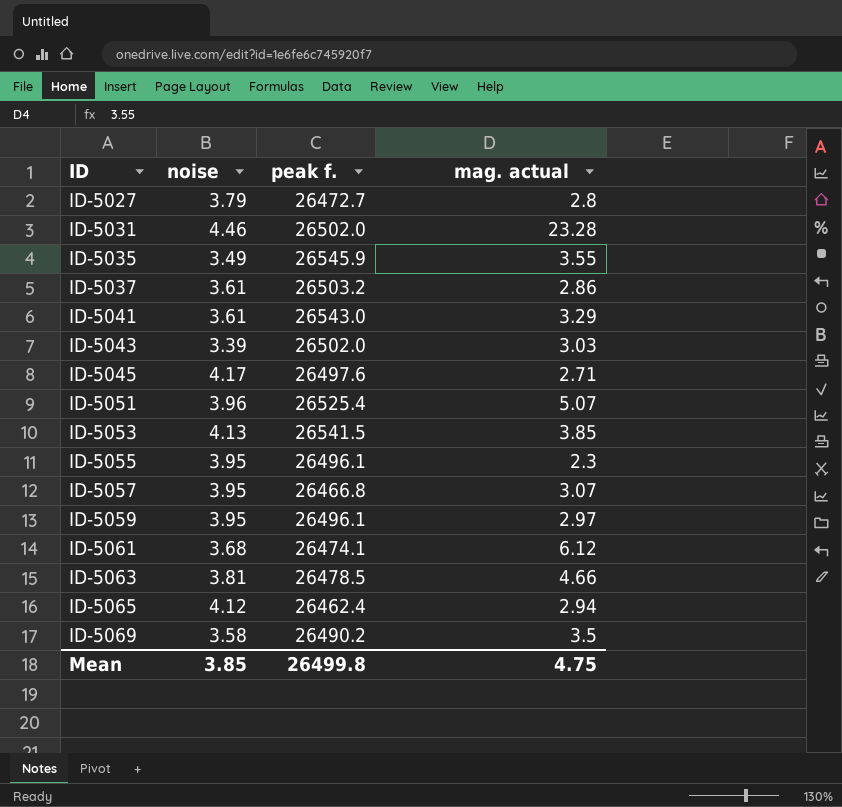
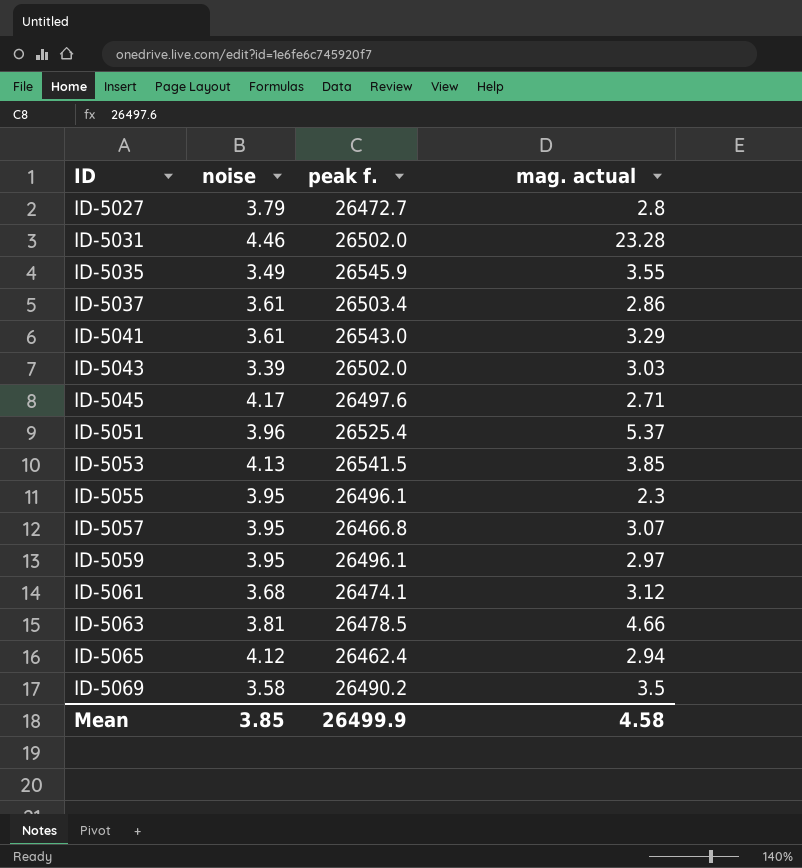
ID-5037 | peak f.: 26503.2 -> 26503.4
ID-5051 | mag. actual: 5.07 -> 5.37
ID-5061 | mag. actual: 6.12 -> 3.12
Mean | peak f.: 26499.8 -> 26499.9
Mean | mag. actual: 4.75 -> 4.58

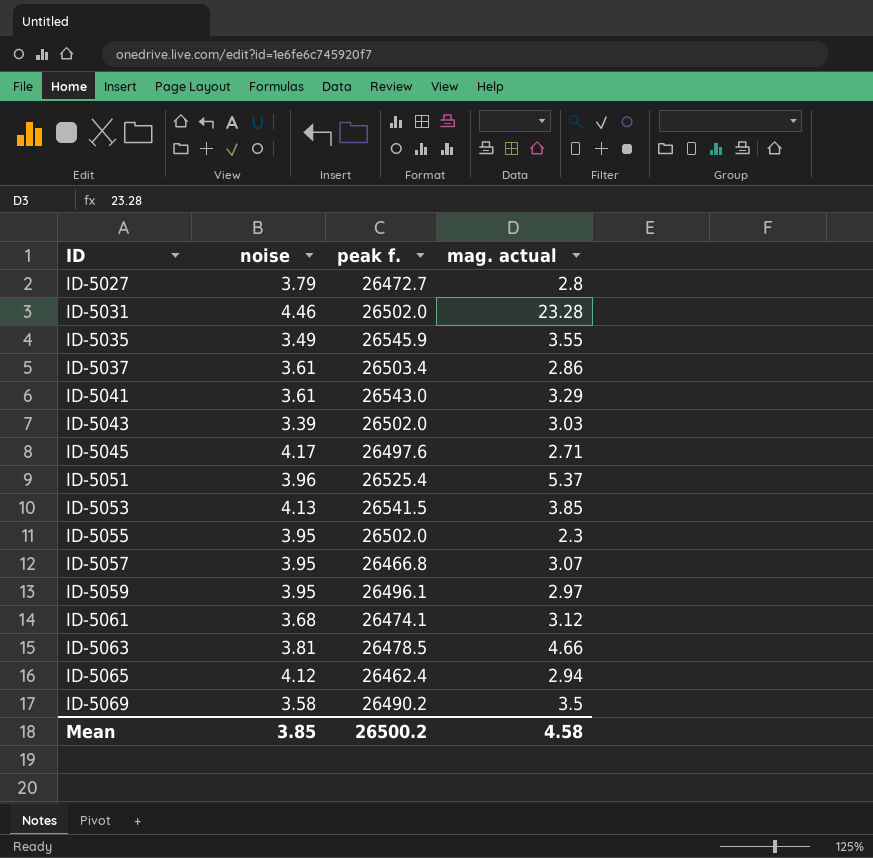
ID-5055 | peak f.: 26496.1 -> 26502.0
Mean | peak f.: 26499.9 -> 26500.2

